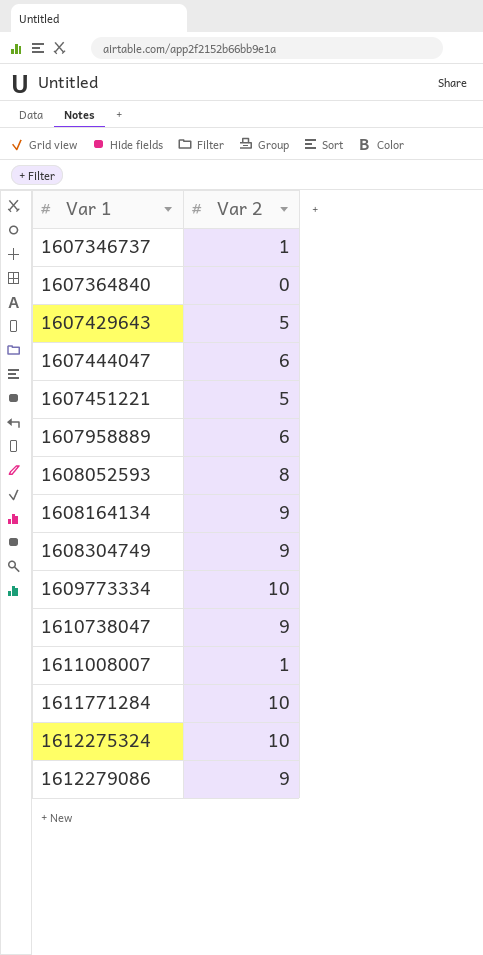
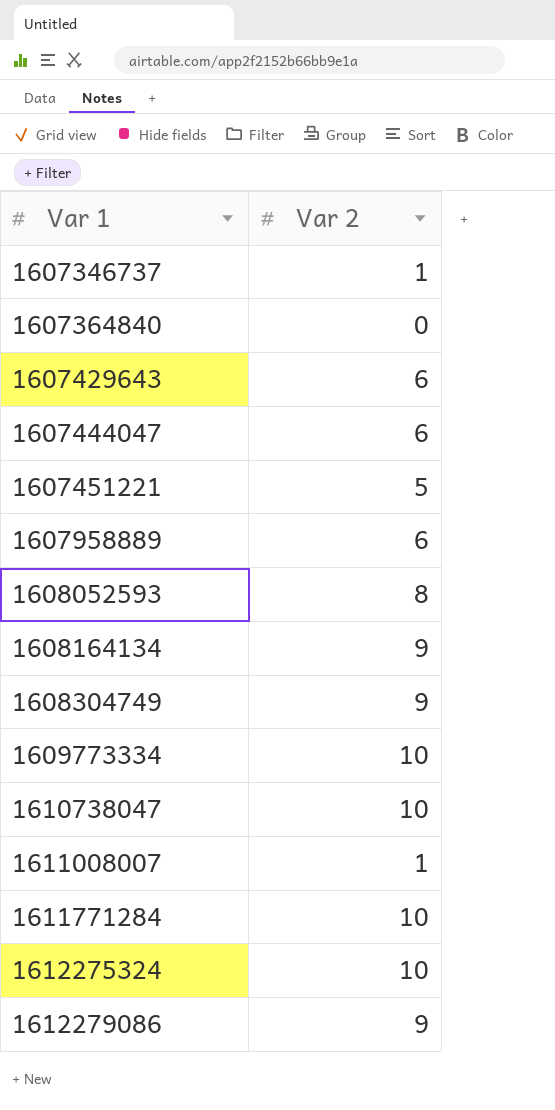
1607429643 | Var 2: 5 -> 6
1610738047 | Var 2: 9 -> 10

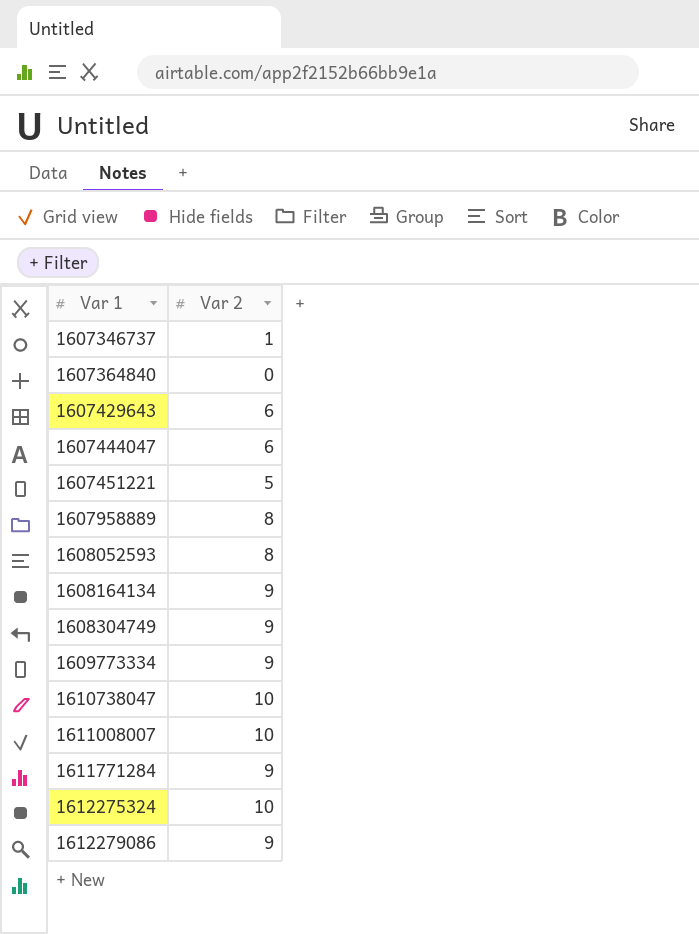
1607958889 | Var 2: 6 -> 8
1609773334 | Var 2: 10 -> 9
1611008007 | Var 2: 1 -> 10
1611771284 | Var 2: 10 -> 9

